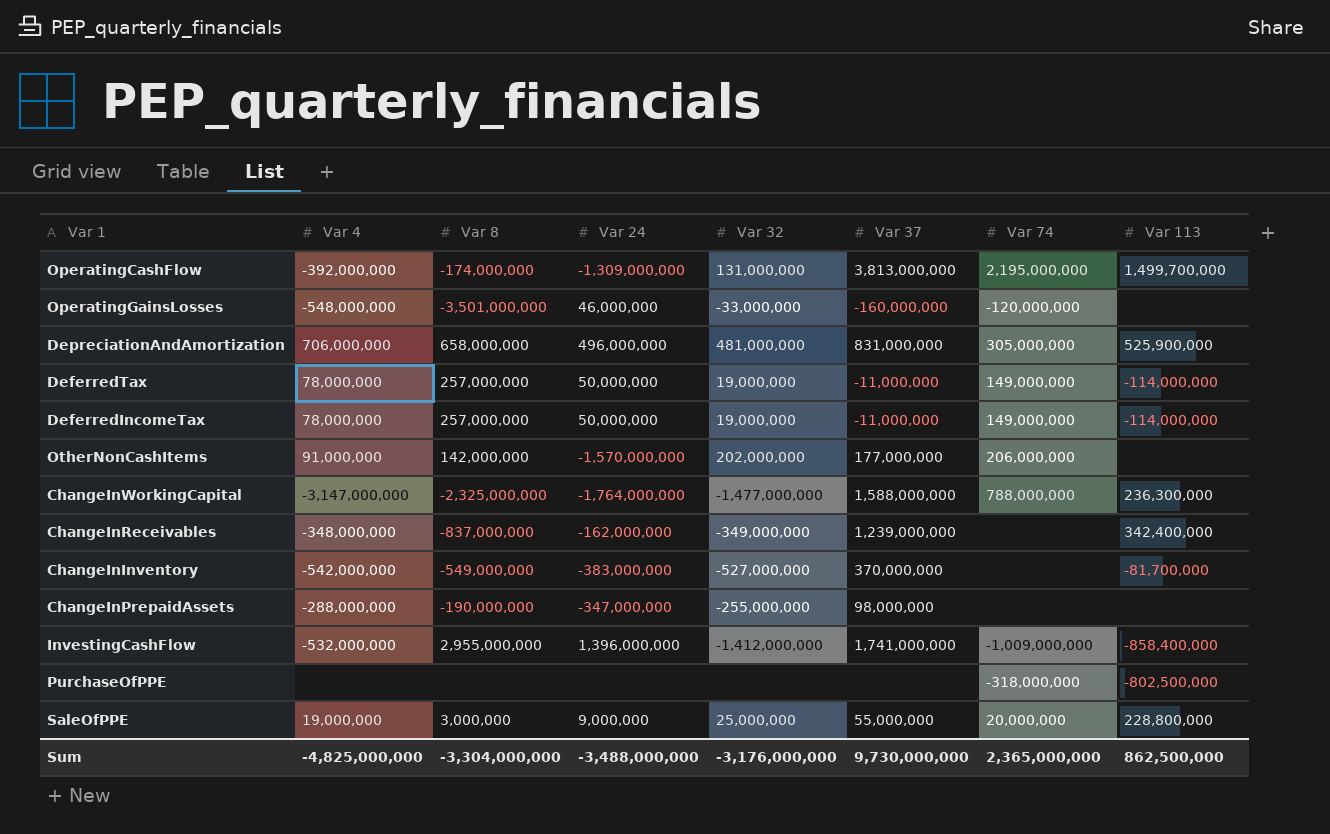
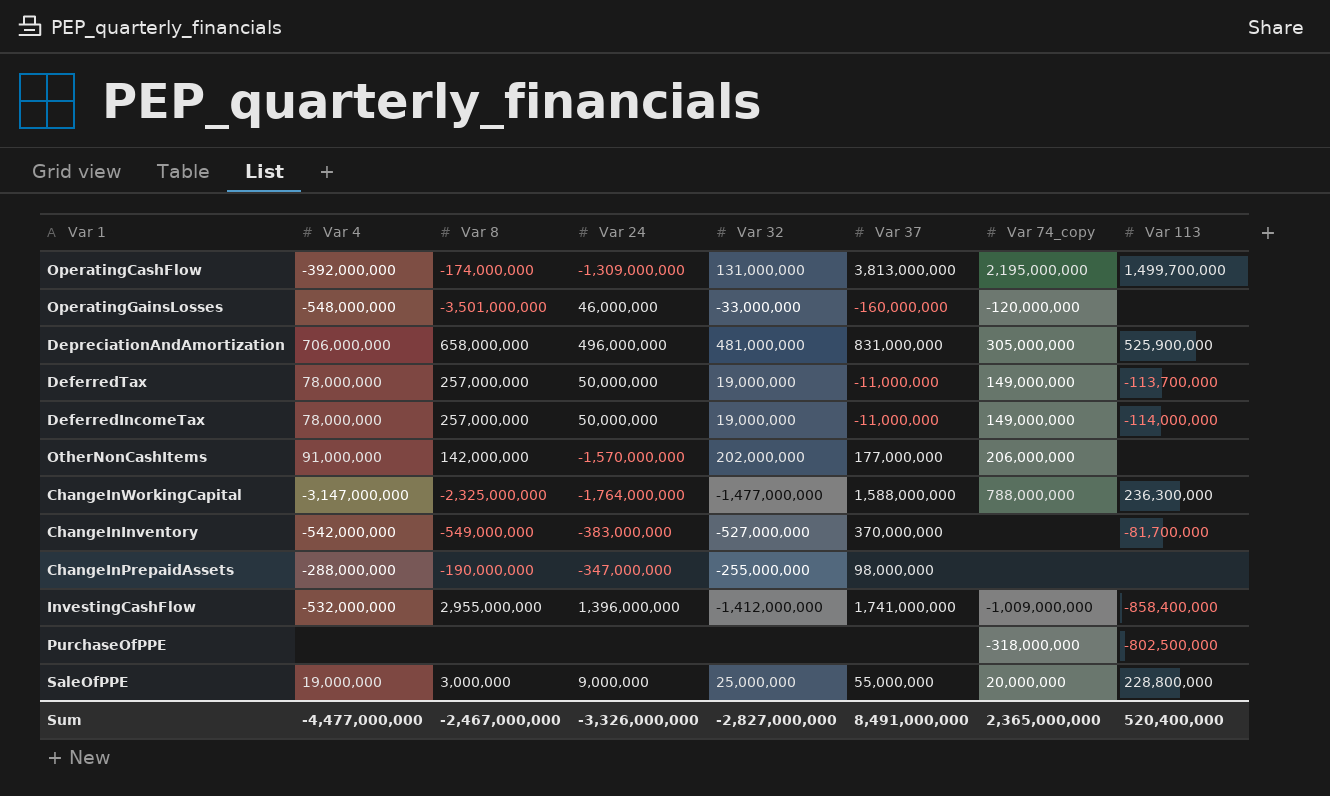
column name: Var 74 -> Var 74_copy
row ChangeInReceivables: -348,000,000 | -837,000,000 | -162,000,000 | -349,000,000 | 1,239,000,000 | none | 342,400,000 -> none
DeferredTax | Var 113: -114,000,000 -> -113,700,000
Sum | Var 4: -4,825,000,000 -> -4,477,000,000
Sum | Var 8: -3,304,000,000 -> -2,467,000,000
Sum | Var 24: -3,488,000,000 -> -3,326,000,000
Sum | Var 32: -3,176,000,000 -> -2,827,000,000
Sum | Var 37: 9,730,000,000 -> 8,491,000,000
Sum | Var 113: 862,500,000 -> 520,400,000

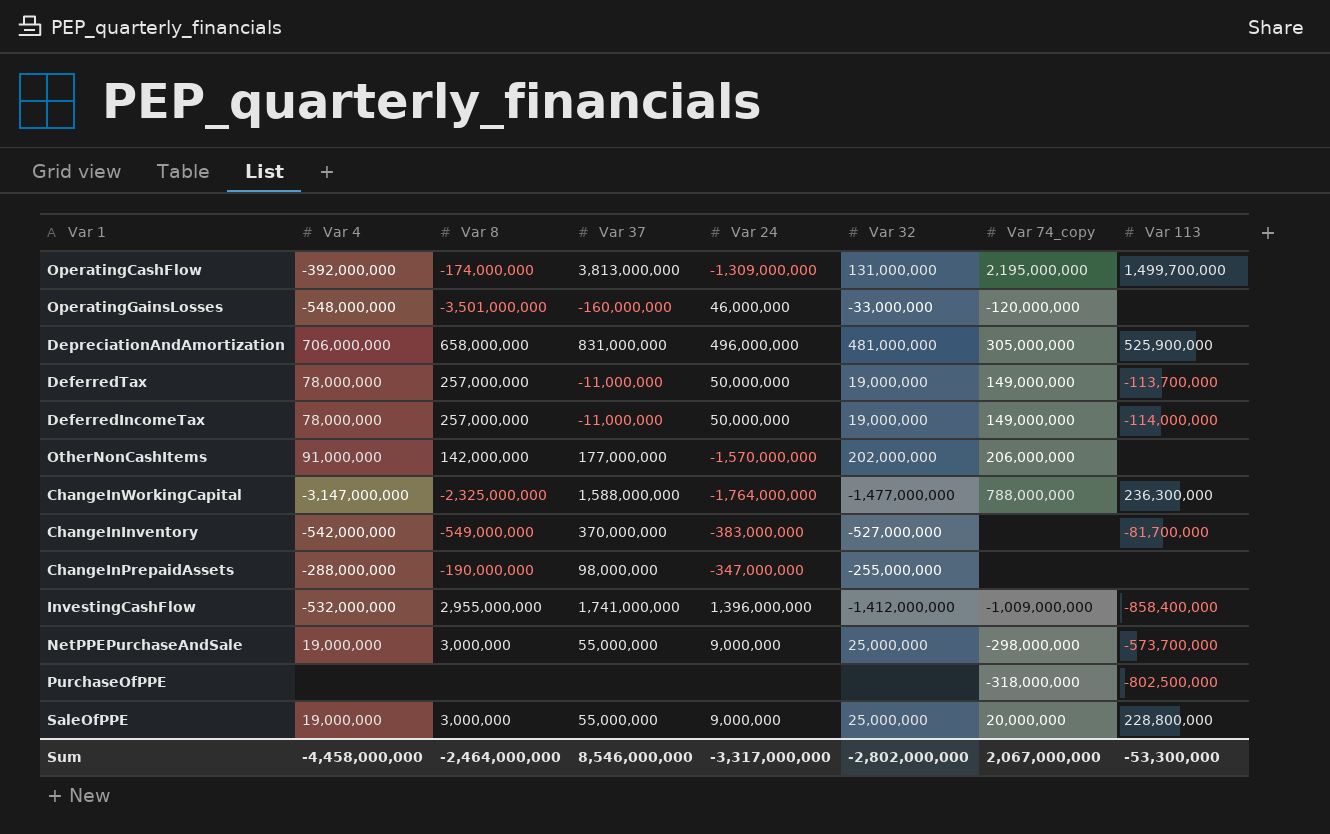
column Var 37 | position: 6 -> 4
row NetPPEPurchaseAndSale: none -> 19,000,000 | 3,000,000 | 55,000,000 | 9,000,000 | 25,000,000 | -298,000,000 | -573,700,000
Sum | Var 4: -4,477,000,000 -> -4,458,000,000
Sum | Var 8: -2,467,000,000 -> -2,464,000,000
Sum | Var 37: 8,491,000,000 -> 8,546,000,000
Sum | Var 24: -3,326,000,000 -> -3,317,000,000
Sum | Var 32: -2,827,000,000 -> -2,802,000,000
Sum | Var 74_copy: 2,365,000,000 -> 2,067,000,000
Sum | Var 113: 520,400,000 -> -53,300,000

